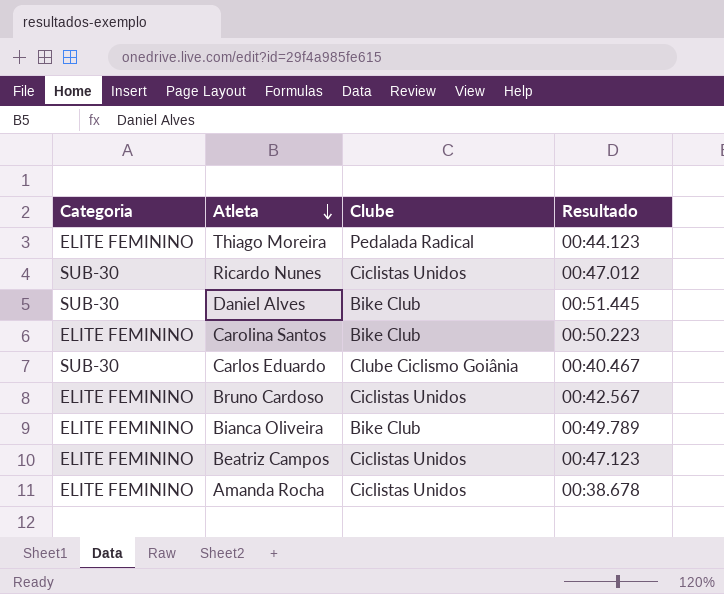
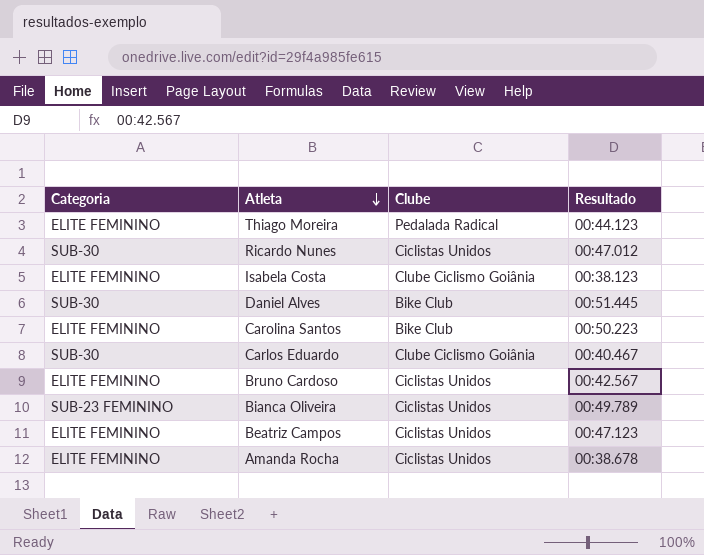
row Isabela Costa: none -> ELITE FEMININO | Clube Ciclismo Goiânia | 00:38.123
Bianca Oliveira | Categoria: ELITE FEMININO -> SUB-23 FEMININO
Bianca Oliveira | Clube: Bike Club -> Ciclistas Unidos

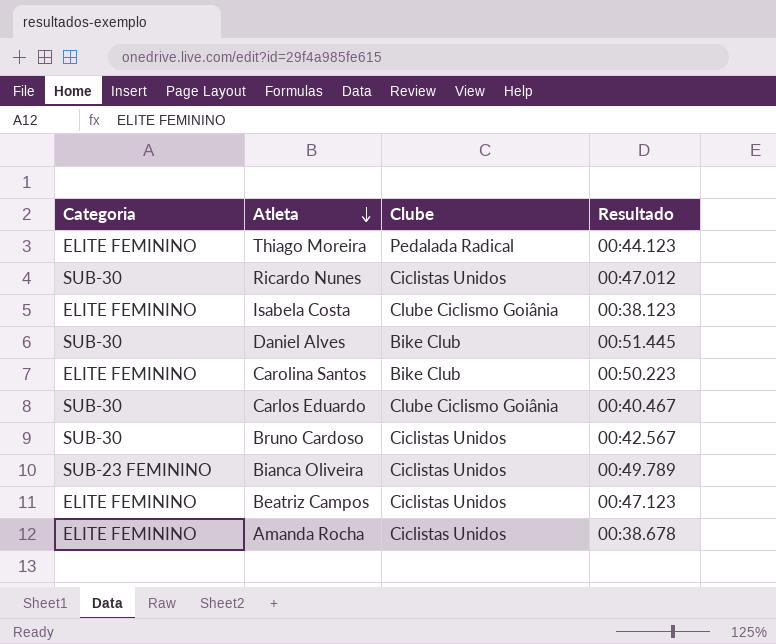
Bruno Cardoso | Categoria: ELITE FEMININO -> SUB-30

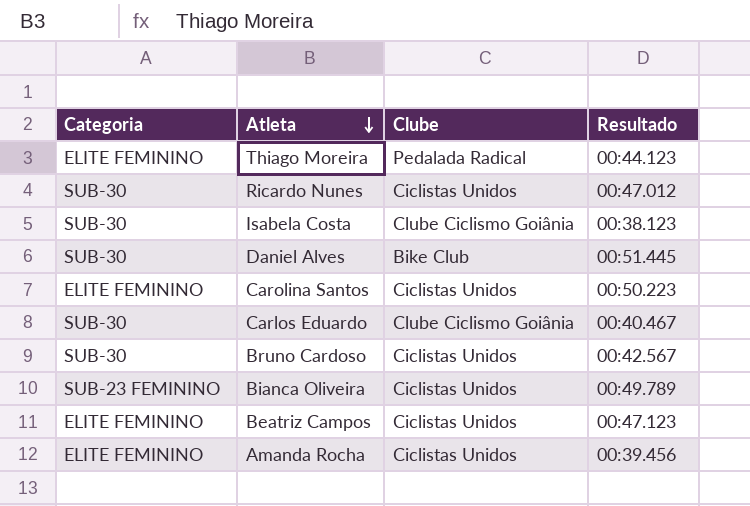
Isabela Costa | Categoria: ELITE FEMININO -> SUB-30
Carolina Santos | Clube: Bike Club -> Ciclistas Unidos
Amanda Rocha | Resultado: 00:38.678 -> 00:39.456

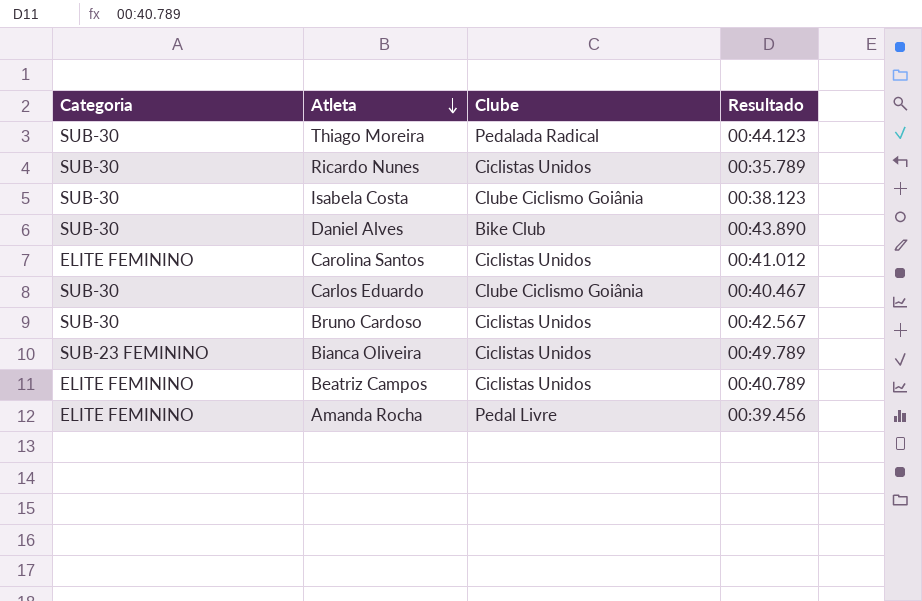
Thiago Moreira | Categoria: ELITE FEMININO -> SUB-30
Ricardo Nunes | Resultado: 00:47.012 -> 00:35.789
Daniel Alves | Resultado: 00:51.445 -> 00:43.890
Carolina Santos | Resultado: 00:50.223 -> 00:41.012
Beatriz Campos | Resultado: 00:47.123 -> 00:40.789
Amanda Rocha | Clube: Ciclistas Unidos -> Pedal Livre

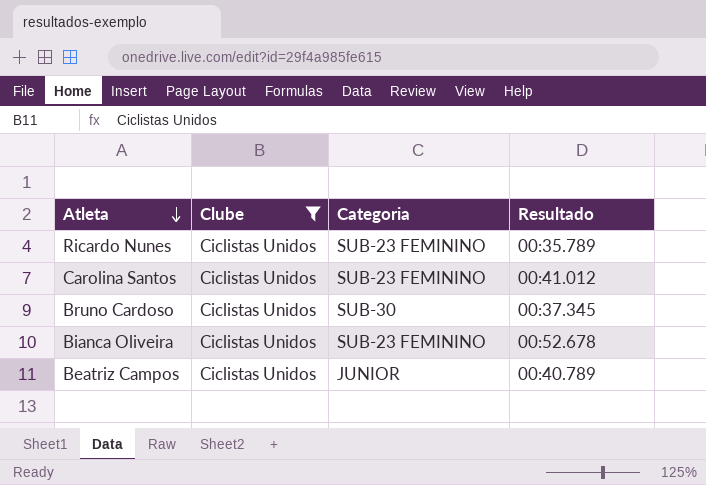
filter: none -> Clube = Ciclistas Unidos
column Categoria | position: 1 -> 3
Ricardo Nunes | Categoria: SUB-30 -> SUB-23 FEMININO
Carolina Santos | Categoria: ELITE FEMININO -> SUB-23 FEMININO
Bruno Cardoso | Resultado: 00:42.567 -> 00:37.345
Bianca Oliveira | Resultado: 00:49.789 -> 00:52.678
Beatriz Campos | Categoria: ELITE FEMININO -> JUNIOR

